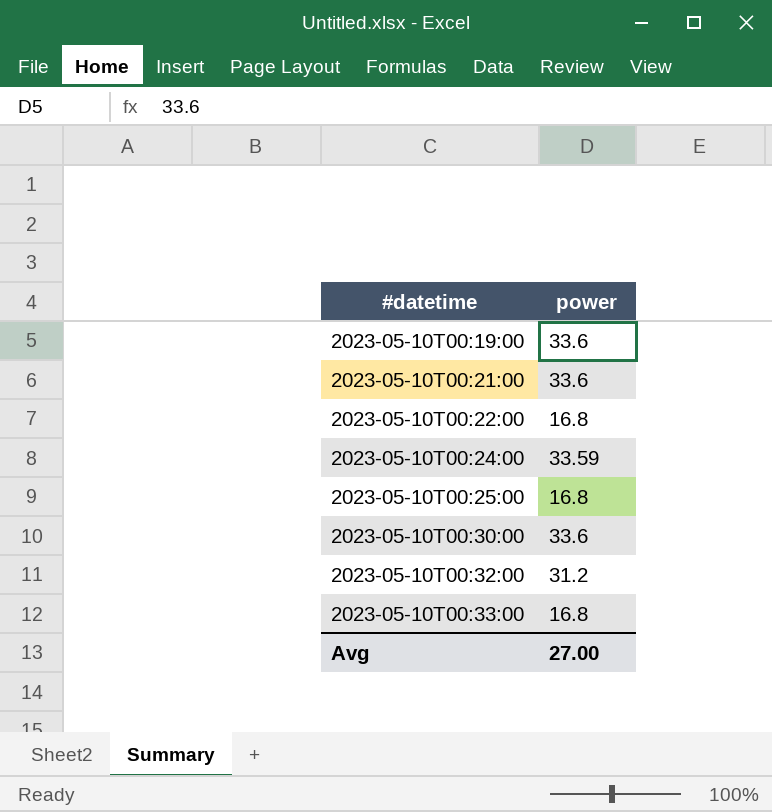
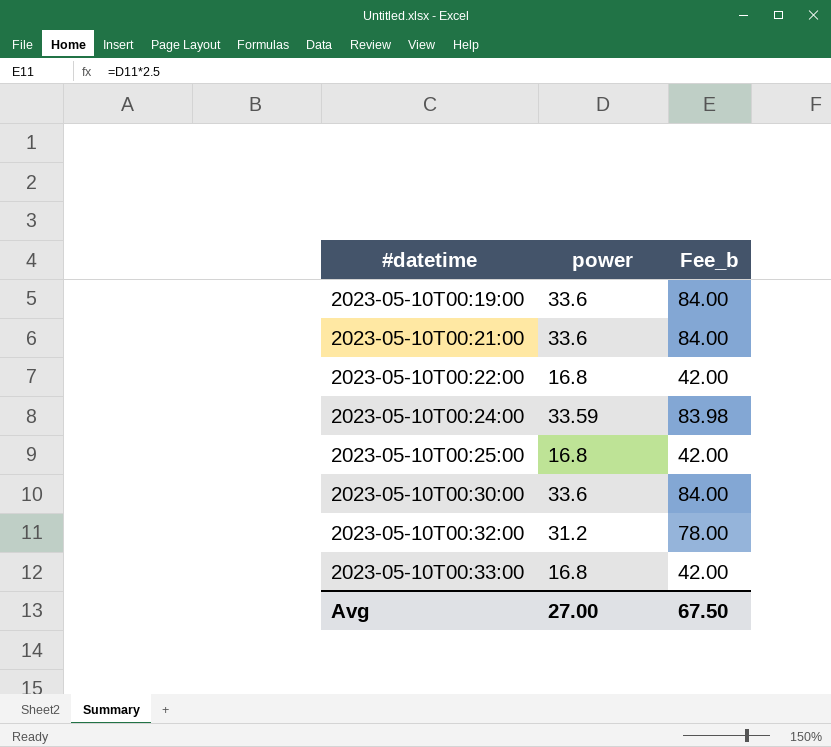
column Fee_b | formula: none -> [power] * 2.5

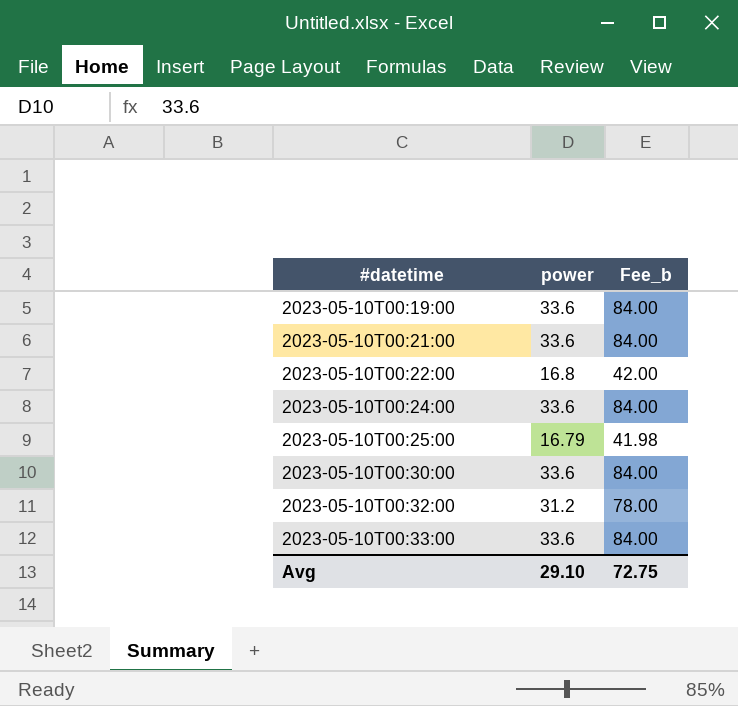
2023-05-10T00:24:00 | power: 33.59 -> 33.6
2023-05-10T00:24:00 | Fee_b: 83.98 -> 84.00
2023-05-10T00:25:00 | power: 16.8 -> 16.79
2023-05-10T00:25:00 | Fee_b: 42.00 -> 41.98
2023-05-10T00:33:00 | power: 16.8 -> 33.6
2023-05-10T00:33:00 | Fee_b: 42.00 -> 84.00
Avg | power: 27.00 -> 29.10
Avg | Fee_b: 67.50 -> 72.75

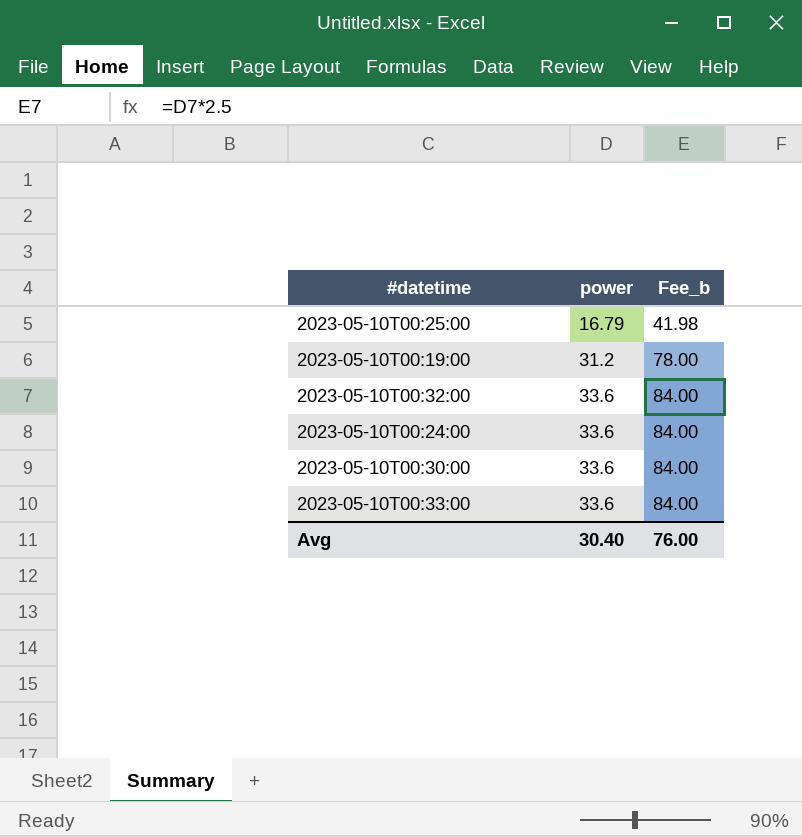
row order: #datetime ascending -> power ascending
row 2023-05-10T00:21:00: 33.6 | 84.00 -> none
row 2023-05-10T00:22:00: 16.8 | 42.00 -> none
2023-05-10T00:19:00 | power: 33.6 -> 31.2
2023-05-10T00:19:00 | Fee_b: 84.00 -> 78.00
2023-05-10T00:32:00 | power: 31.2 -> 33.6
2023-05-10T00:32:00 | Fee_b: 78.00 -> 84.00
Avg | power: 29.10 -> 30.40
Avg | Fee_b: 72.75 -> 76.00

